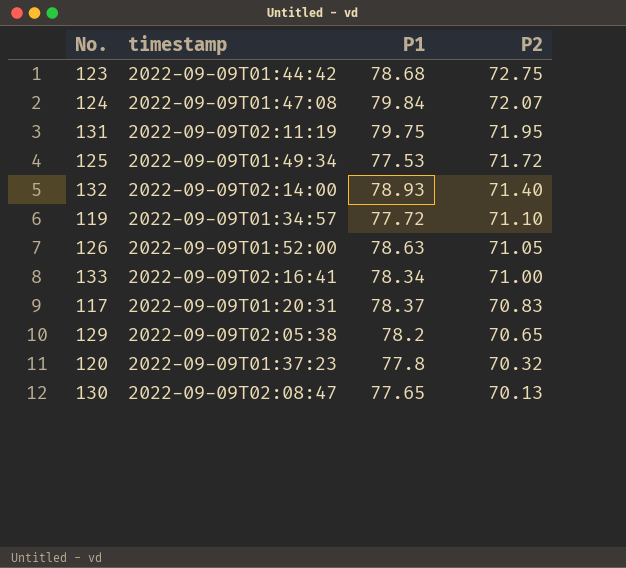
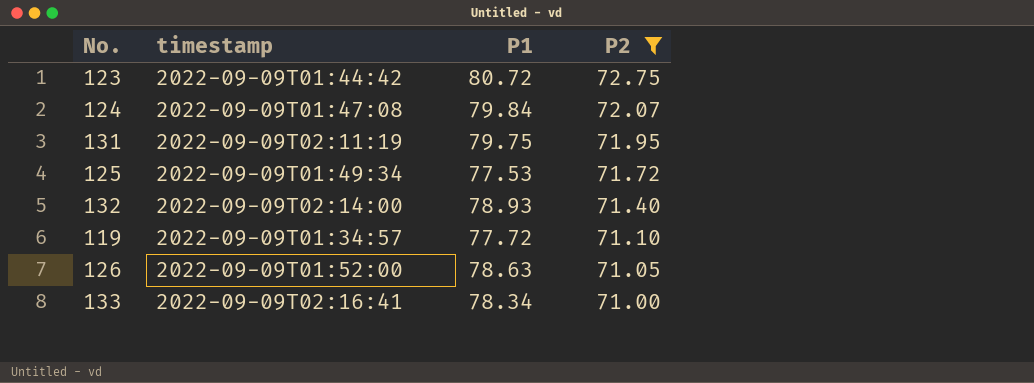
filter: none -> P2 >= 71.00
123 | P1: 78.68 -> 80.72

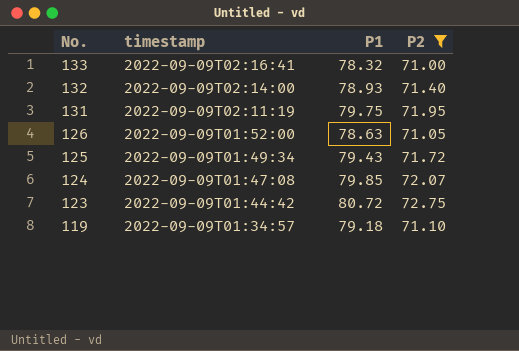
row order: P2 descending -> No. descending
133 | P1: 78.34 -> 78.32
125 | P1: 77.53 -> 79.43
124 | P1: 79.84 -> 79.85
119 | P1: 77.72 -> 79.18

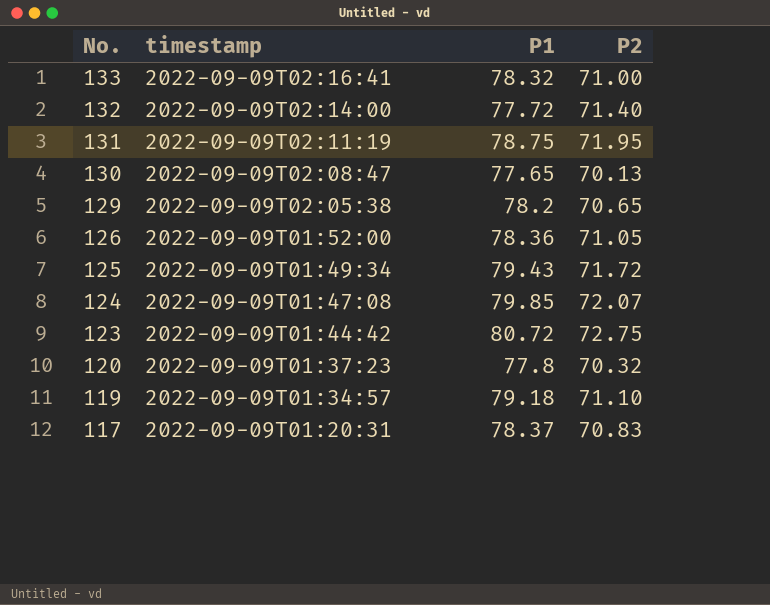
filter: P2 >= 71.00 -> none
132 | P1: 78.93 -> 77.72
131 | P1: 79.75 -> 78.75
126 | P1: 78.63 -> 78.36

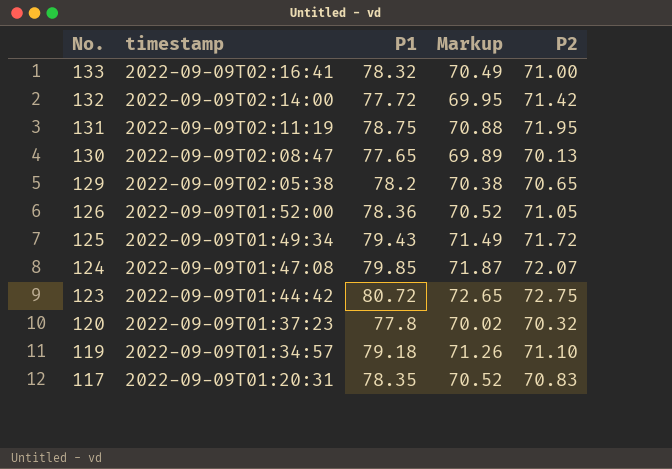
column Markup | formula: none -> [P1] * 0.9
132 | P2: 71.40 -> 71.42
117 | P1: 78.37 -> 78.35

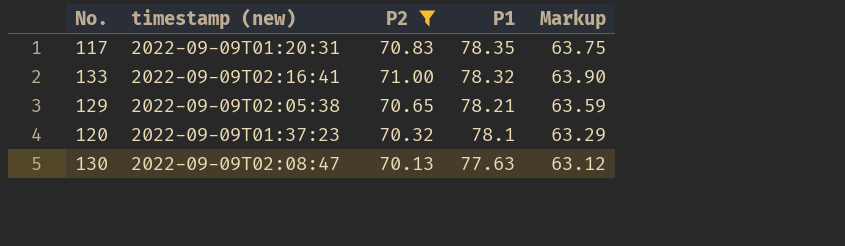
filter: none -> P2 <= 71.00
row order: No. descending -> P1 descending
column name: timestamp -> timestamp (new)
column P2 | position: 5 -> 3
column Markup | formula: [P1] * 0.9 -> [P2] * 0.9
129 | P1: 78.2 -> 78.21
120 | P1: 77.8 -> 78.1
130 | P1: 77.65 -> 77.63

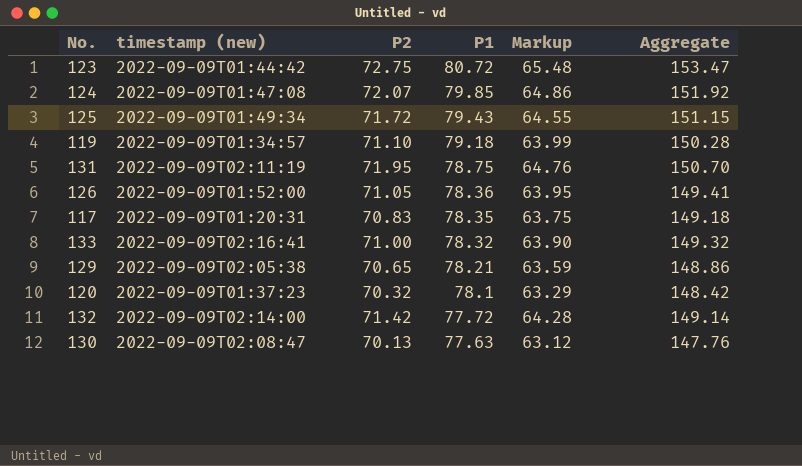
filter: P2 <= 71.00 -> none
column Aggregate | formula: none -> [P2] + [P1]

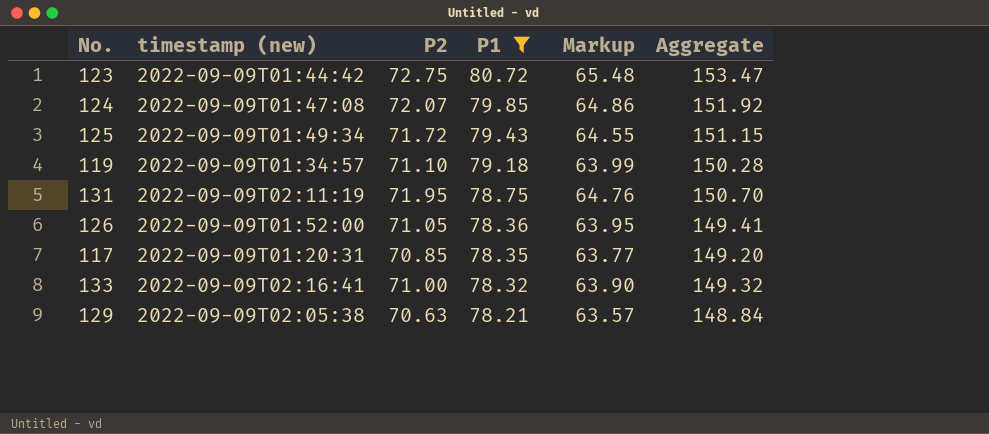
filter: none -> P1 >= 78.21
117 | P2: 70.83 -> 70.85
117 | Markup: 63.75 -> 63.77
117 | Aggregate: 149.18 -> 149.20
129 | P2: 70.65 -> 70.63
129 | Markup: 63.59 -> 63.57
129 | Aggregate: 148.86 -> 148.84

